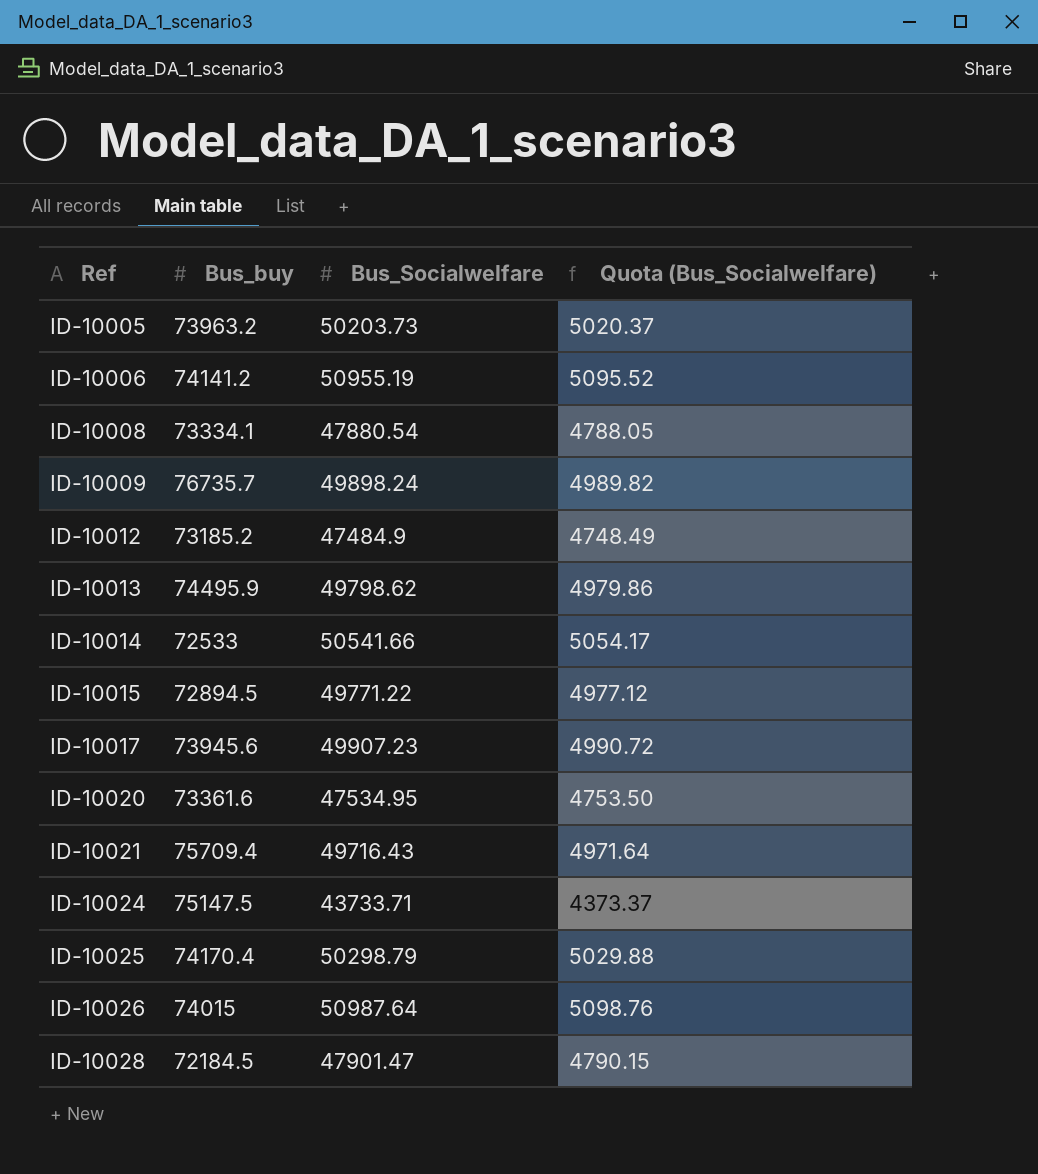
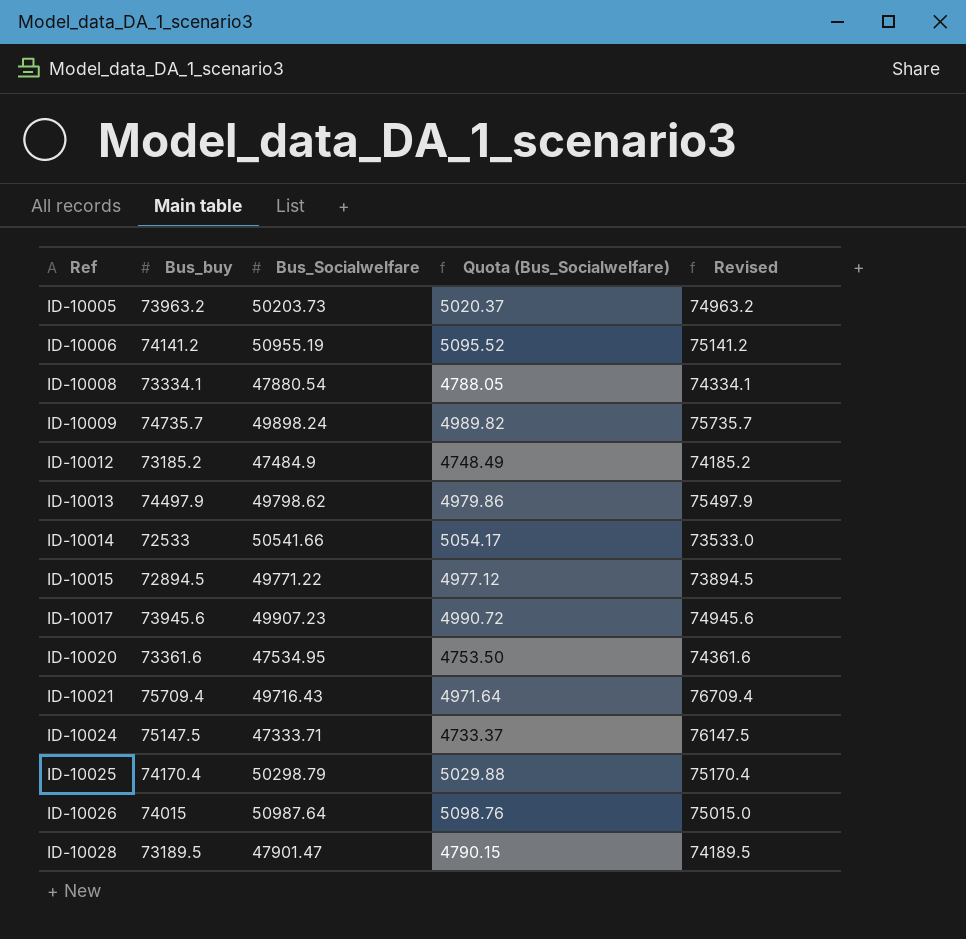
column Revised | formula: none -> [Bus_buy] + 1000
ID-10009 | Bus_buy: 76735.7 -> 74735.7
ID-10013 | Bus_buy: 74495.9 -> 74497.9
ID-10024 | Bus_Socialwelfare: 43733.71 -> 47333.71
ID-10024 | Quota (Bus_Socialwelfare): 4373.37 -> 4733.37
ID-10028 | Bus_buy: 72184.5 -> 73189.5

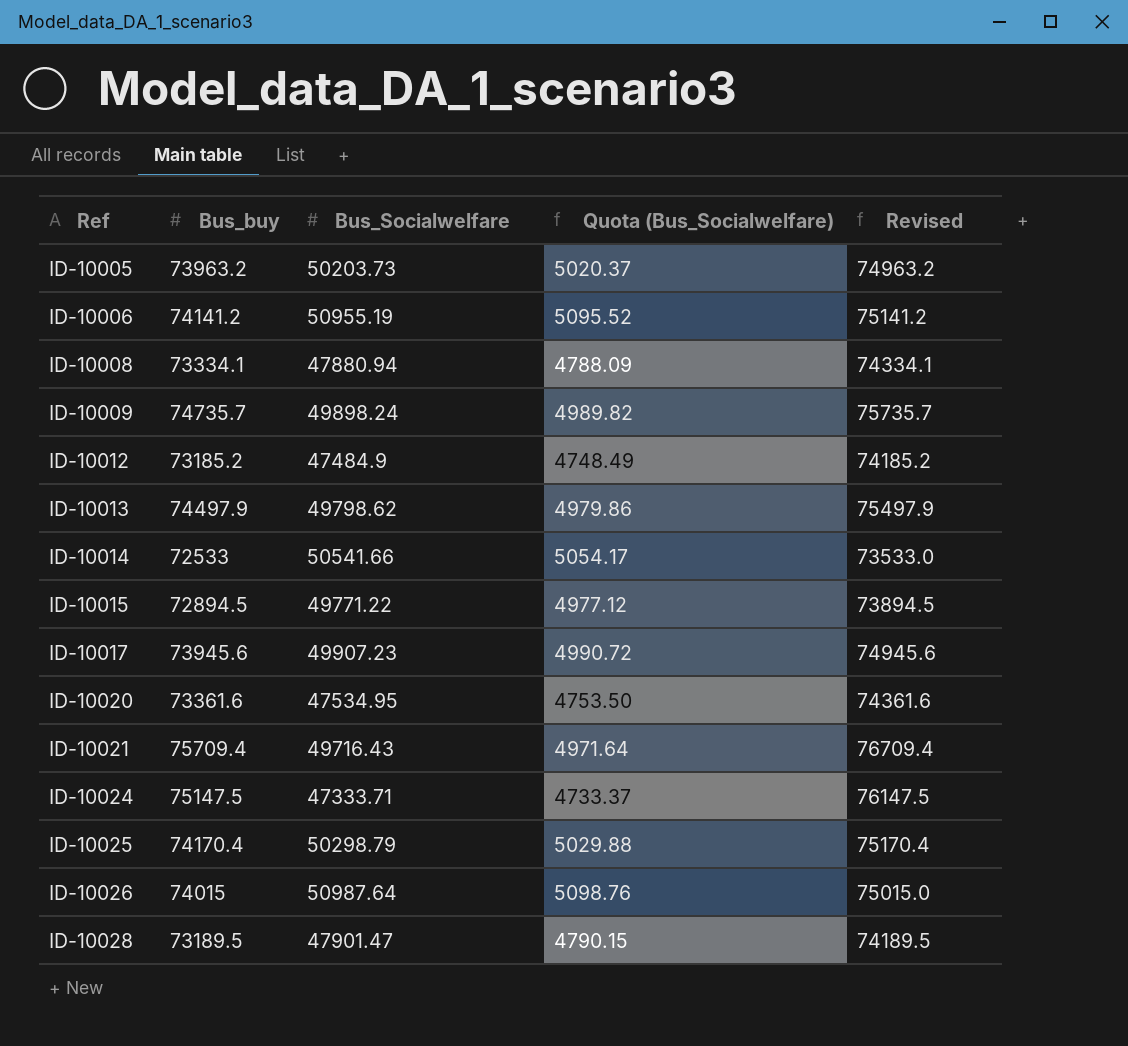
ID-10008 | Bus_Socialwelfare: 47880.54 -> 47880.94
ID-10008 | Quota (Bus_Socialwelfare): 4788.05 -> 4788.09

